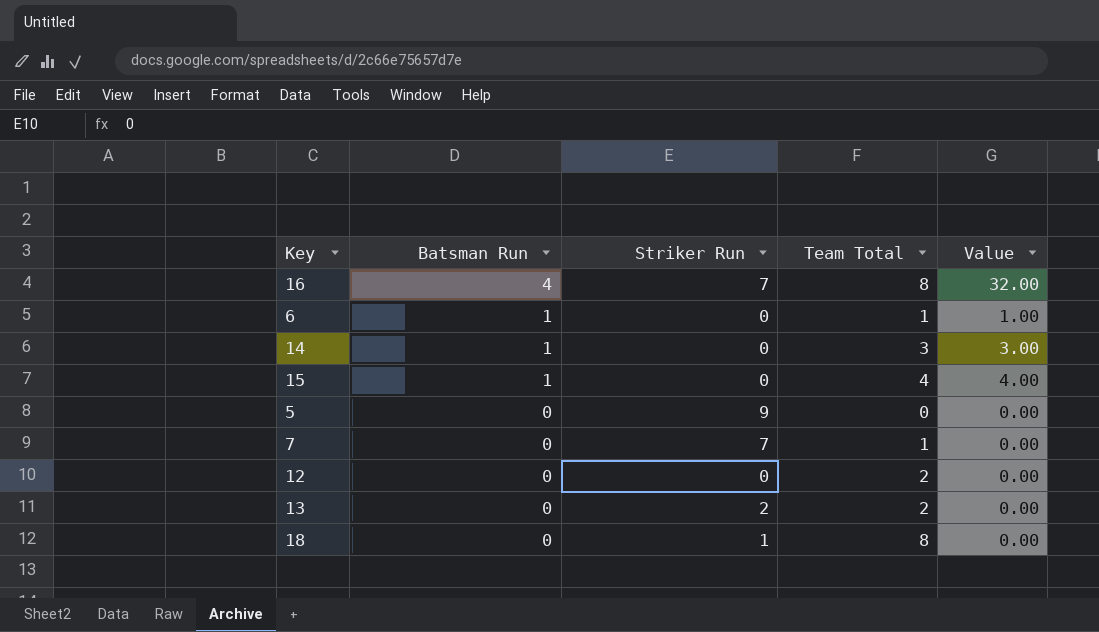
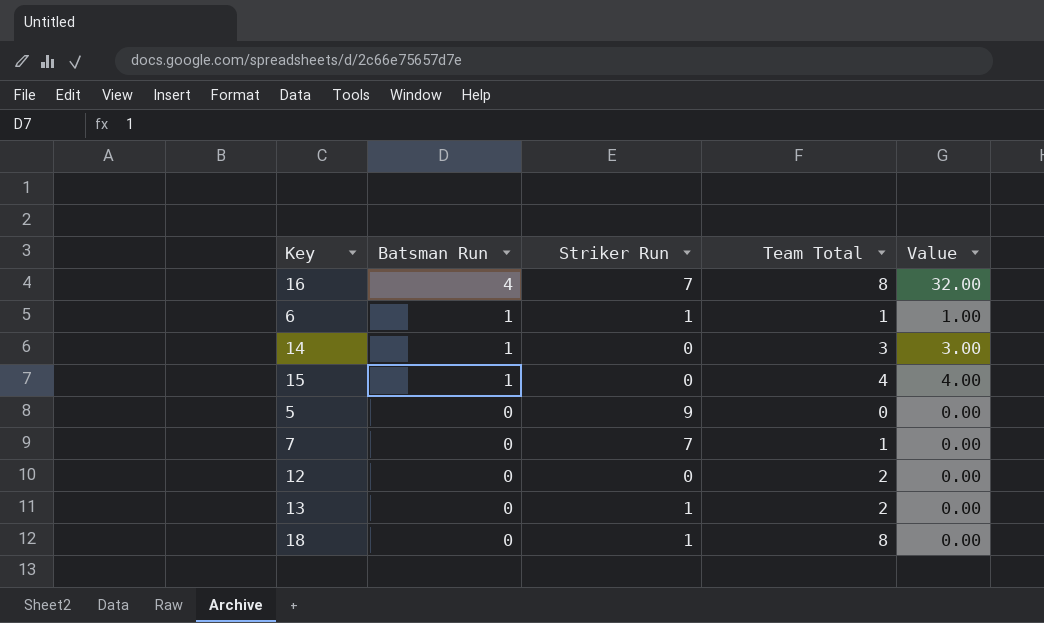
6 | Striker Run: 0 -> 1
13 | Striker Run: 2 -> 1

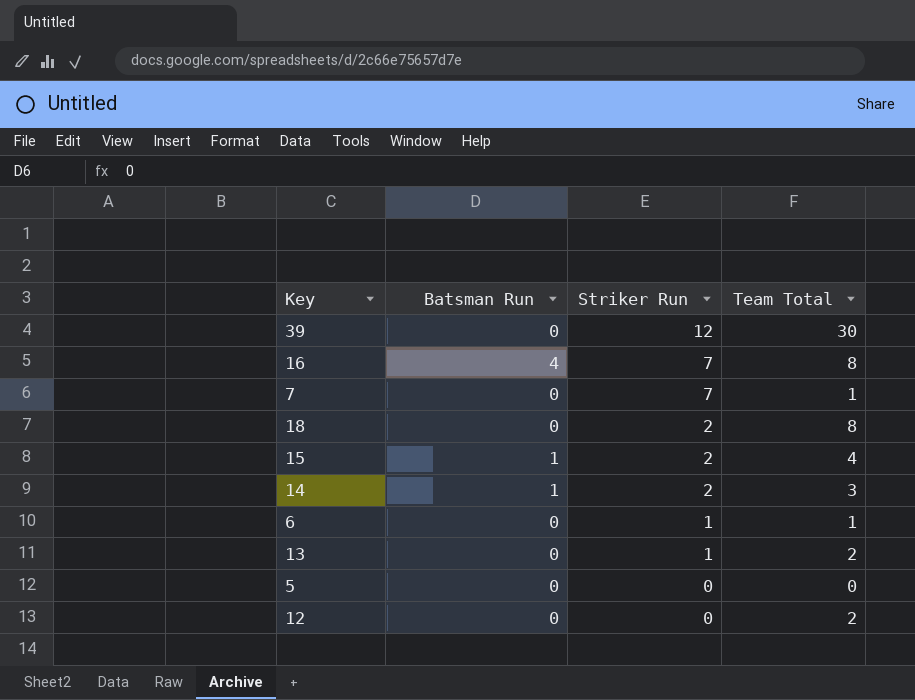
row order: Batsman Run descending -> Striker Run descending
column Value | formula: [Batsman Run] * [Team Total] -> none
row 39: none -> 0 | 12 | 30
18 | Striker Run: 1 -> 2
15 | Striker Run: 0 -> 2
14 | Striker Run: 0 -> 2
6 | Batsman Run: 1 -> 0
5 | Striker Run: 9 -> 0

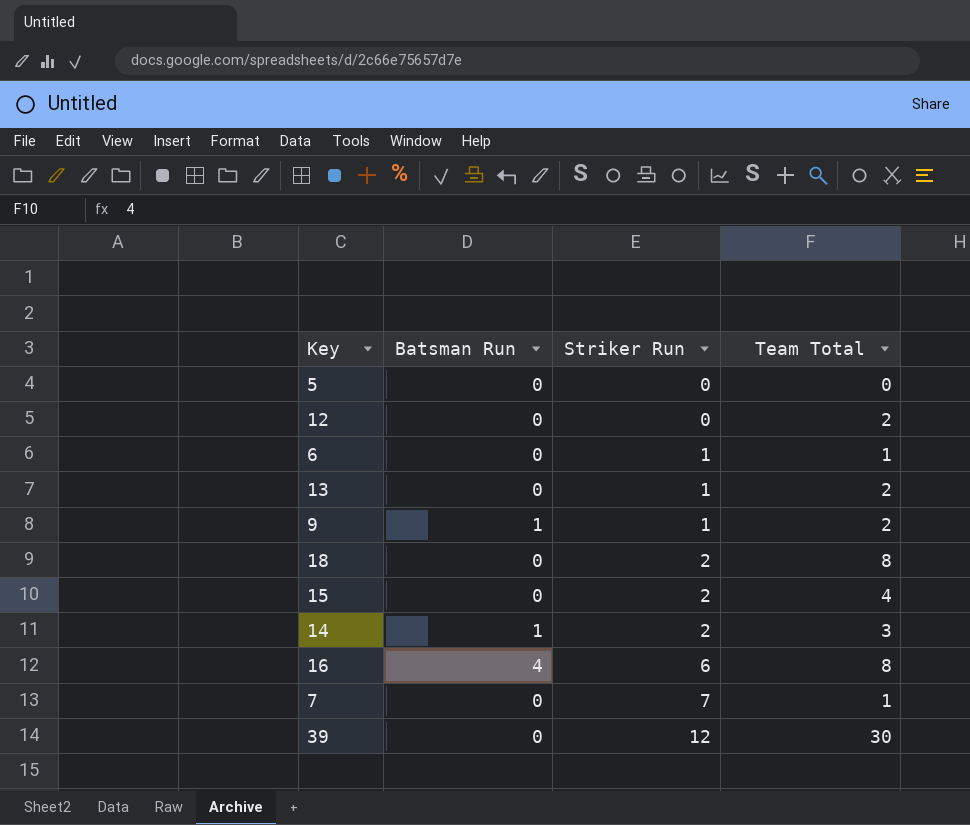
row order: Striker Run descending -> Striker Run ascending
row 9: none -> 1 | 1 | 2
15 | Batsman Run: 1 -> 0
16 | Striker Run: 7 -> 6

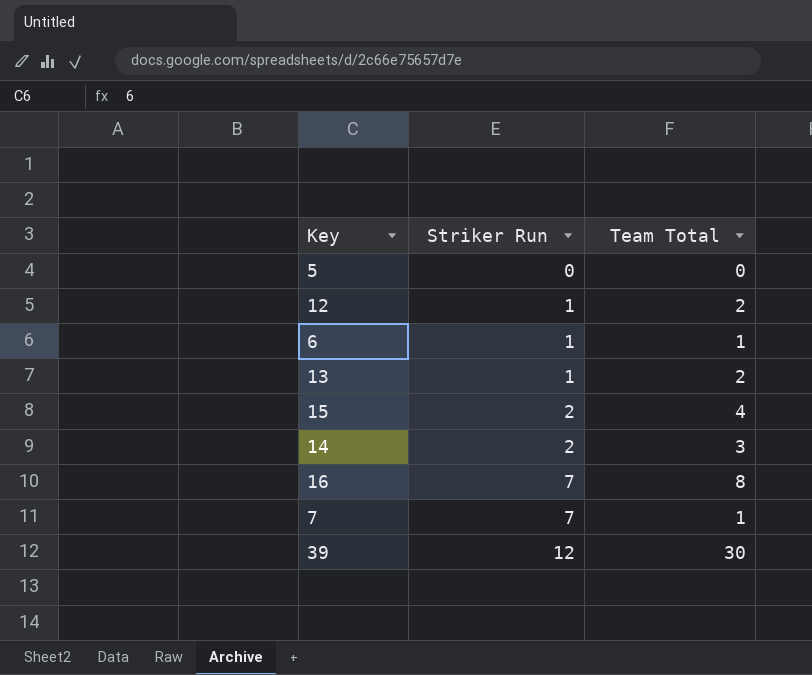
column Batsman Run | position: 2 -> none
row 9: 1 | 1 | 2 -> none
row 18: 0 | 2 | 8 -> none
12 | Striker Run: 0 -> 1
16 | Striker Run: 6 -> 7

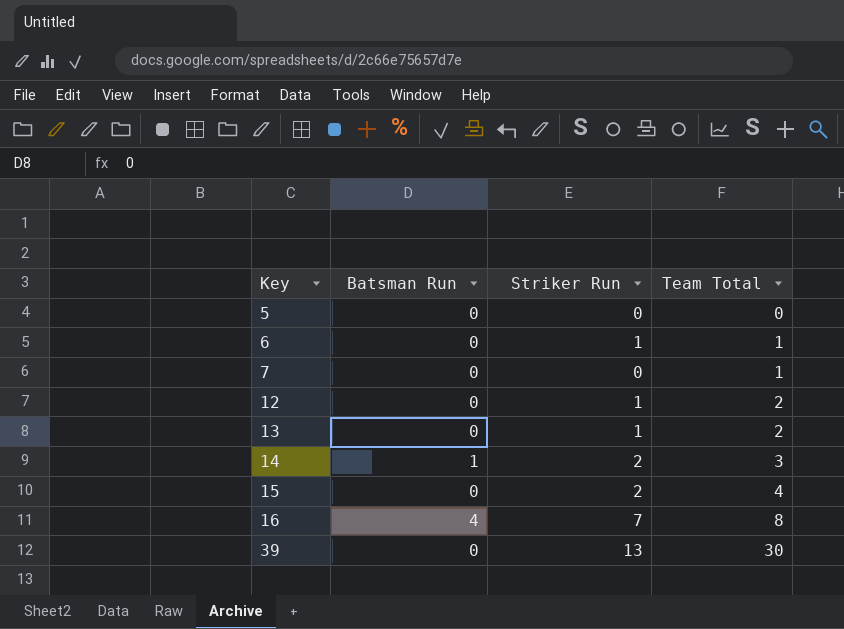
row order: Striker Run ascending -> Key ascending
column Batsman Run | position: none -> 2
7 | Striker Run: 7 -> 0
39 | Striker Run: 12 -> 13

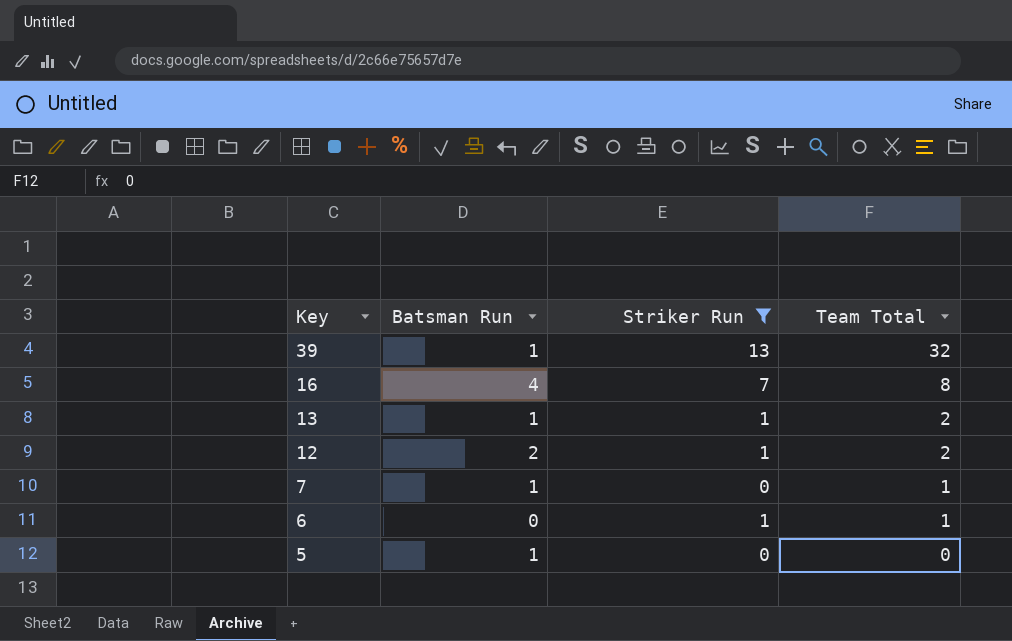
filter: none -> Striker Run != 2
row order: Key ascending -> Key descending
39 | Batsman Run: 0 -> 1
39 | Team Total: 30 -> 32
13 | Batsman Run: 0 -> 1
12 | Batsman Run: 0 -> 2
7 | Batsman Run: 0 -> 1
5 | Batsman Run: 0 -> 1

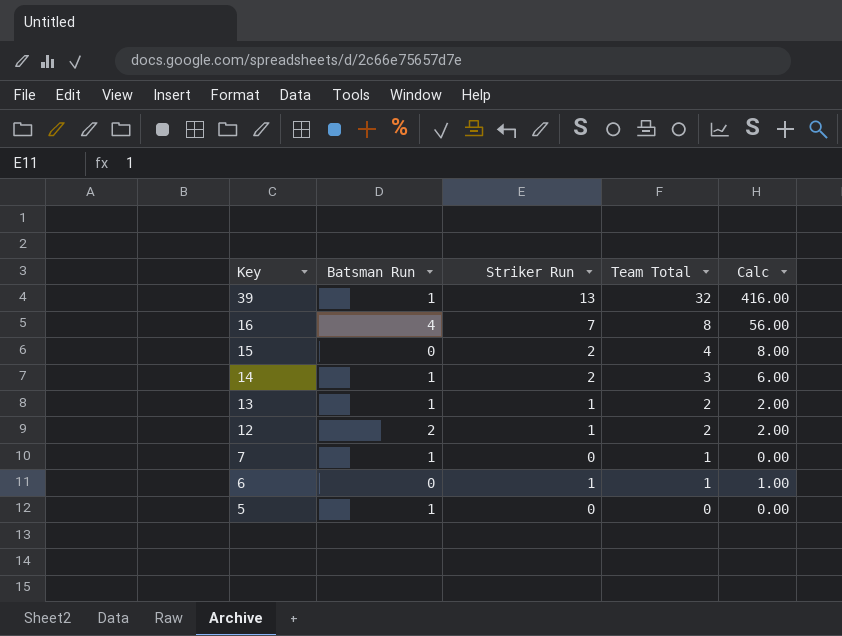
filter: Striker Run != 2 -> none
column Calc | formula: none -> [Striker Run] * [Team Total]

